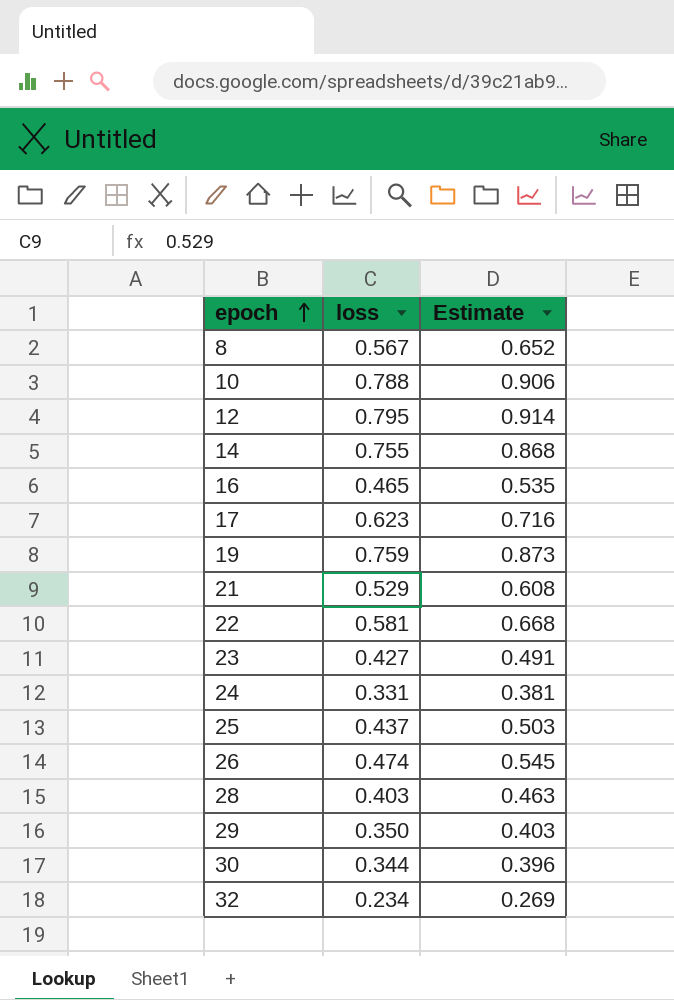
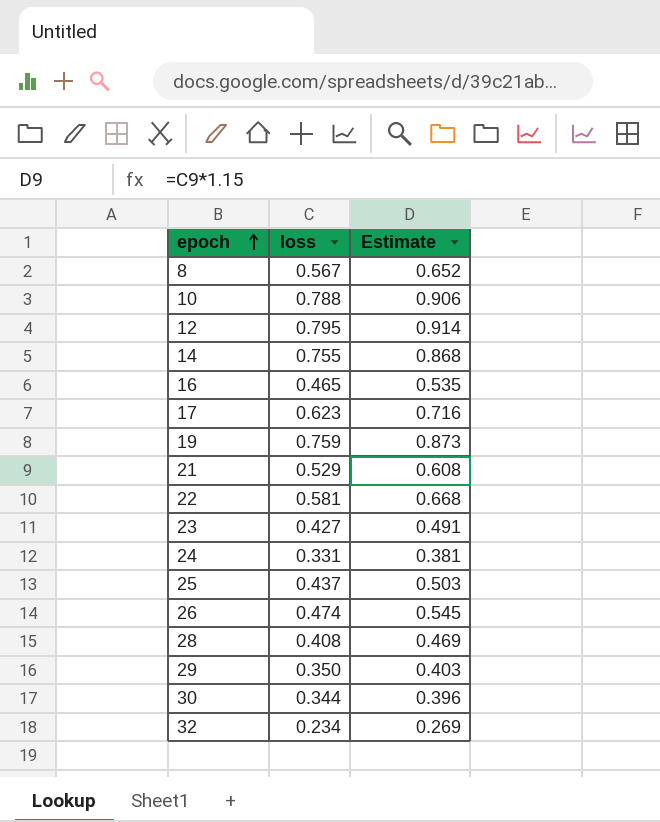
28 | loss: 0.403 -> 0.408
28 | Estimate: 0.463 -> 0.469

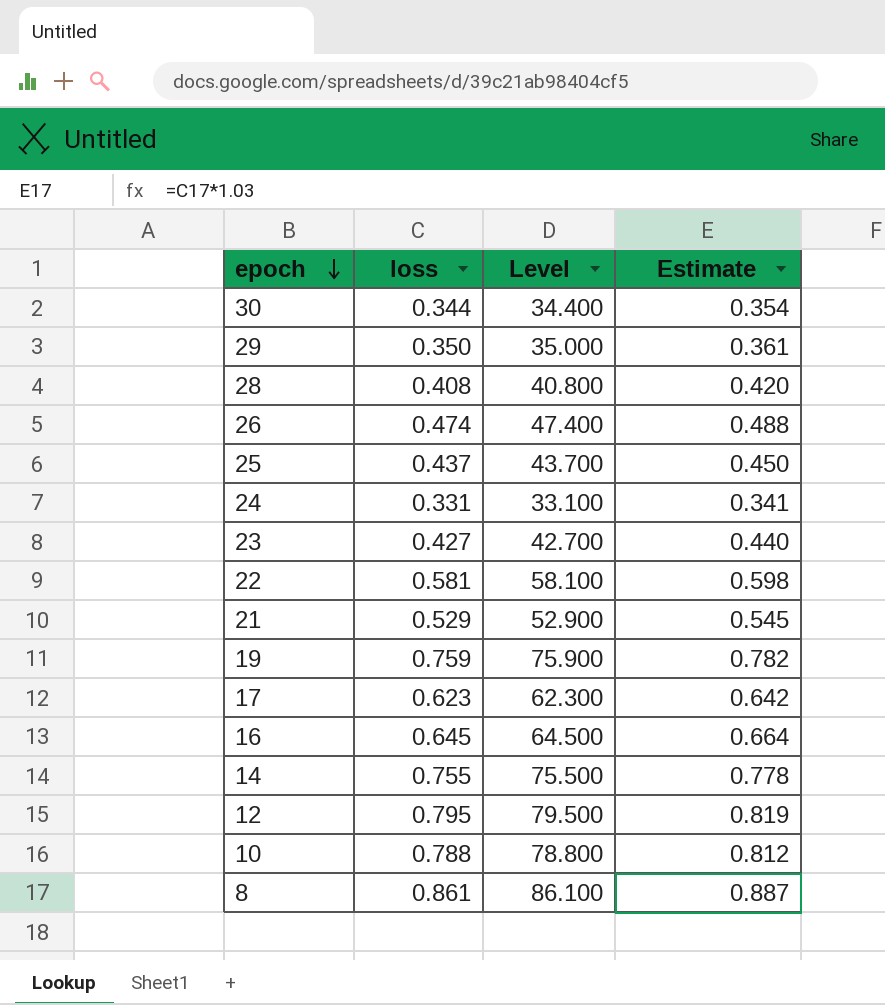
row order: epoch ascending -> epoch descending
column Level | formula: none -> [loss] * 100
column Estimate | formula: [loss] * 1.15 -> [loss] * 1.03
row 32: 0.234 | 0.269 -> none
16 | loss: 0.465 -> 0.645
8 | loss: 0.567 -> 0.861

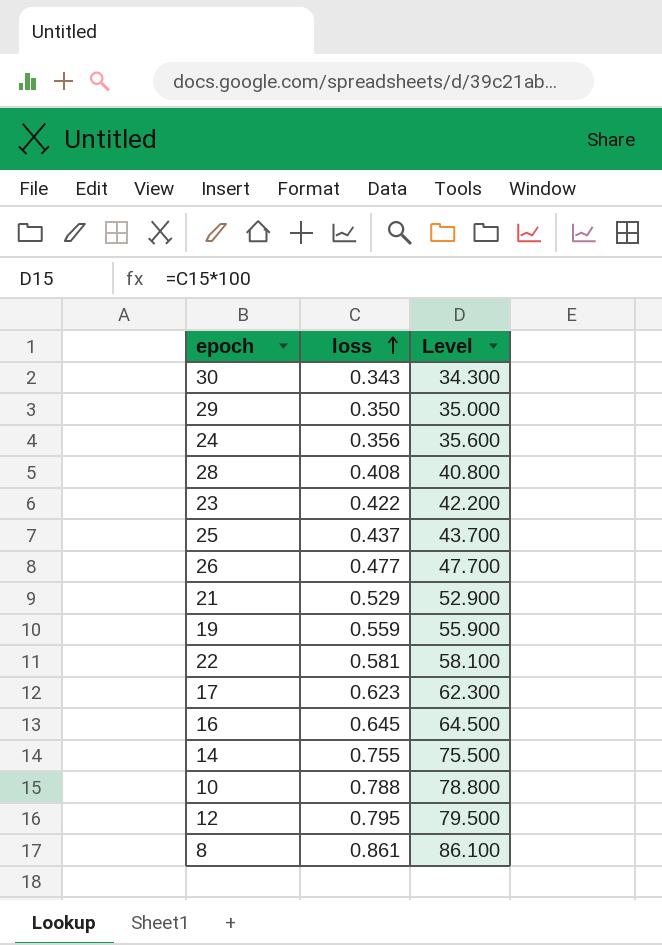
row order: epoch descending -> loss ascending
column Estimate | formula: [loss] * 1.03 -> none
30 | loss: 0.344 -> 0.343
30 | Level: 34.400 -> 34.300
24 | loss: 0.331 -> 0.356
24 | Level: 33.100 -> 35.600
23 | loss: 0.427 -> 0.422
23 | Level: 42.700 -> 42.200
26 | loss: 0.474 -> 0.477
26 | Level: 47.400 -> 47.700
19 | loss: 0.759 -> 0.559
19 | Level: 75.900 -> 55.900

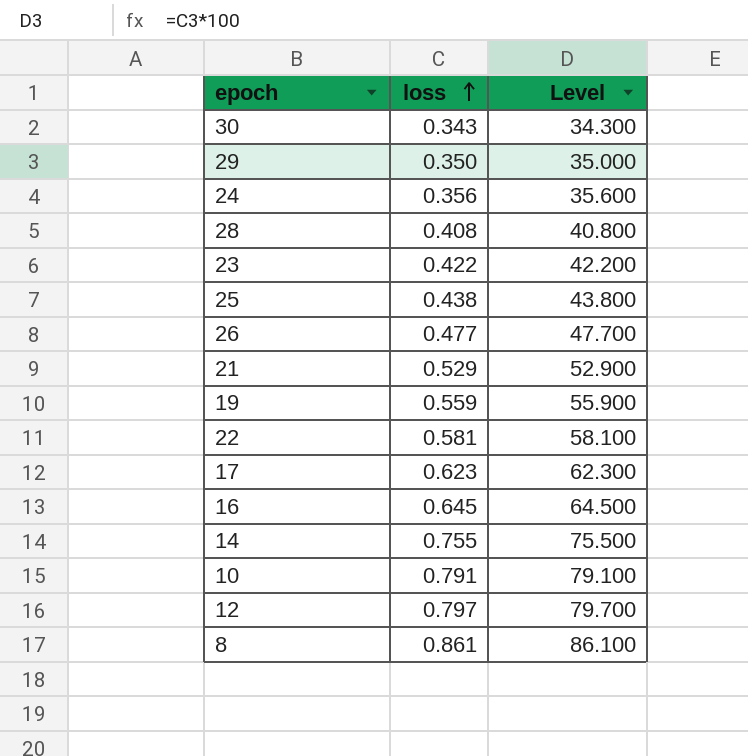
25 | loss: 0.437 -> 0.438
25 | Level: 43.700 -> 43.800
10 | loss: 0.788 -> 0.791
10 | Level: 78.800 -> 79.100
12 | loss: 0.795 -> 0.797
12 | Level: 79.500 -> 79.700

